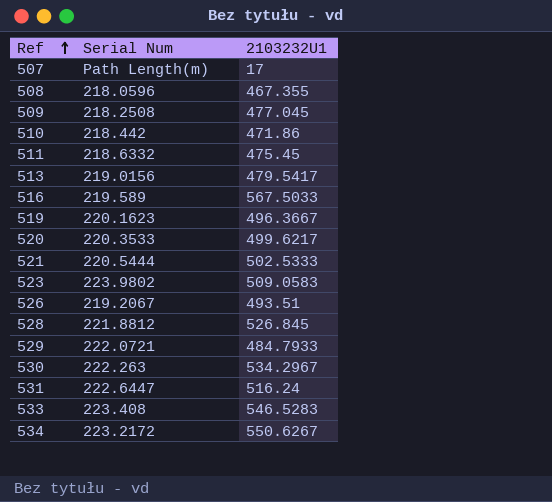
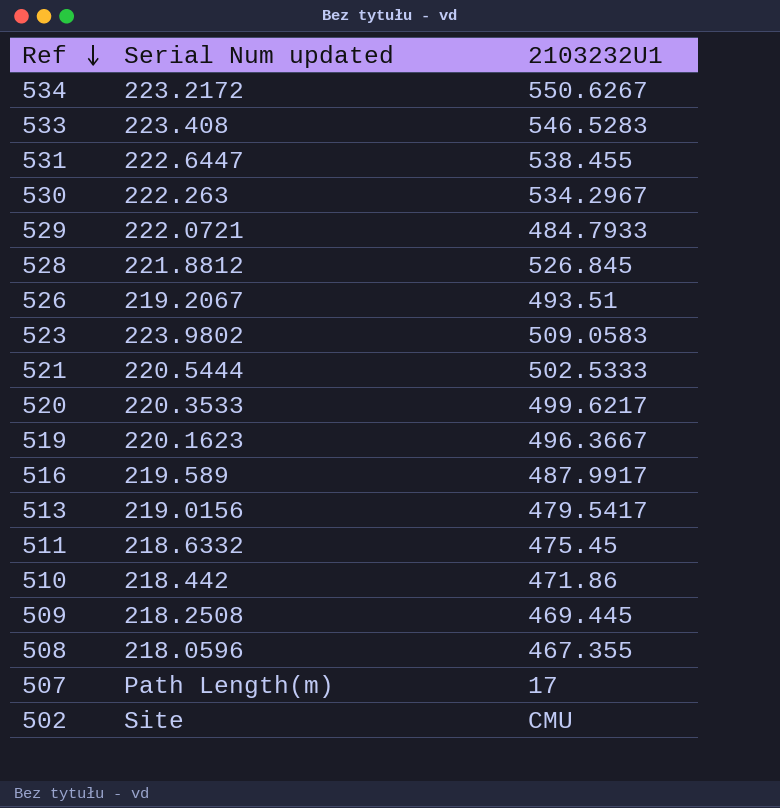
row order: Ref ascending -> Ref descending
column name: Serial Num -> Serial Num updated
531 | 2103232U1: 516.24 -> 538.455
516 | 2103232U1: 567.5033 -> 487.9917
509 | 2103232U1: 477.045 -> 469.445
row 502: none -> Site | CMU

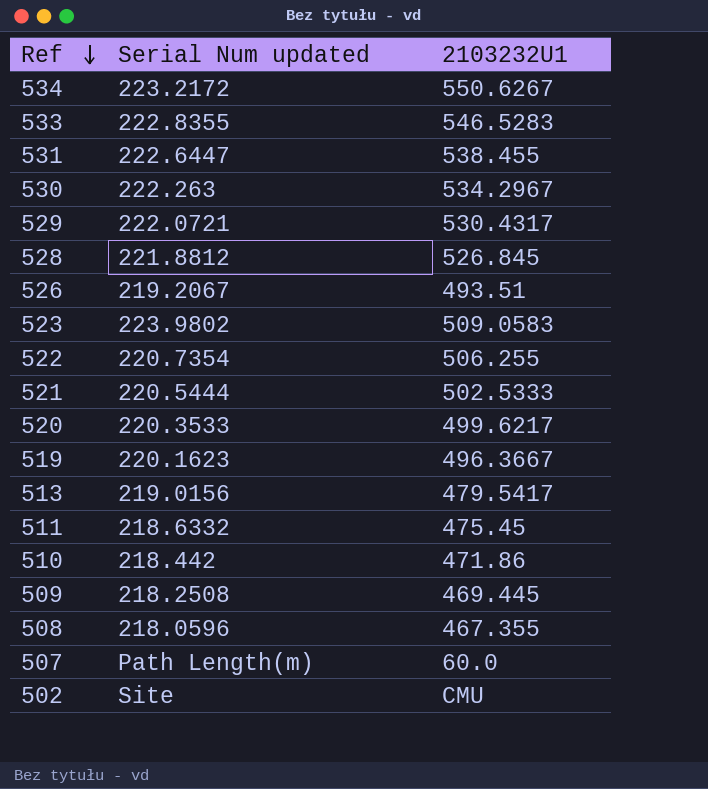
row 516: 219.589 | 487.9917 -> none
533 | Serial Num updated: 223.408 -> 222.8355
529 | 2103232U1: 484.7933 -> 530.4317
row 522: none -> 220.7354 | 506.255
507 | 2103232U1: 17 -> 60.0

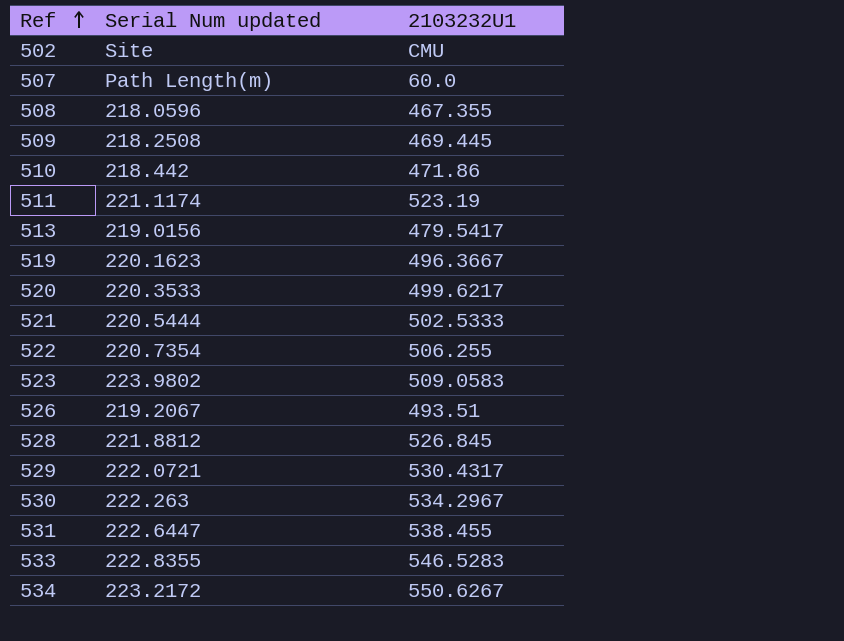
row order: Ref descending -> Ref ascending
511 | Serial Num updated: 218.6332 -> 221.1174
511 | 2103232U1: 475.45 -> 523.19

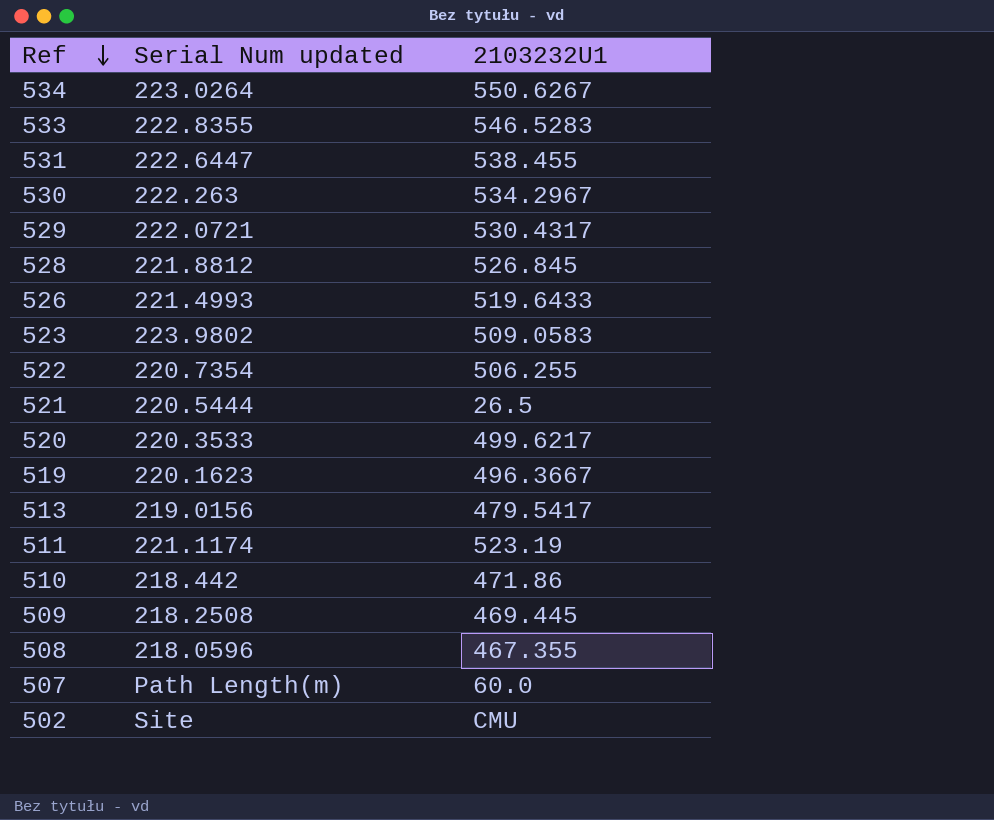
row order: Ref ascending -> Ref descending
534 | Serial Num updated: 223.2172 -> 223.0264
526 | Serial Num updated: 219.2067 -> 221.4993
526 | 2103232U1: 493.51 -> 519.6433
521 | 2103232U1: 502.5333 -> 26.5

